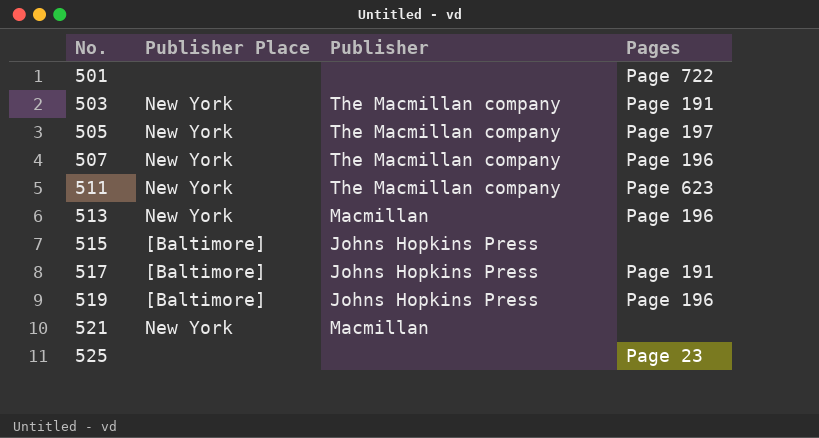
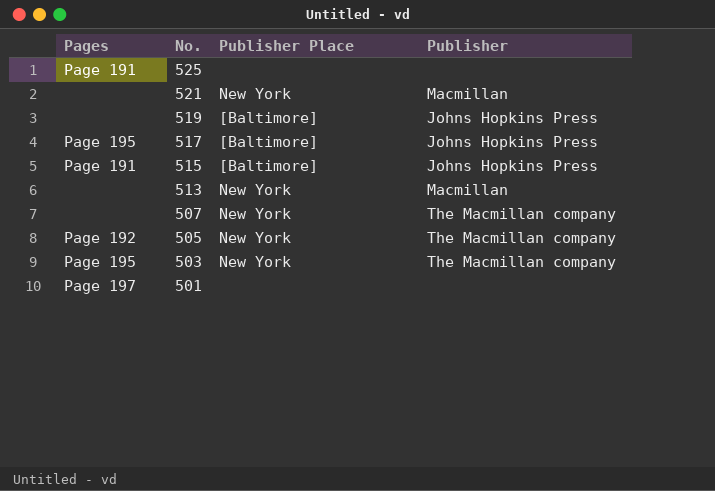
row order: No. ascending -> No. descending
column Pages | position: 4 -> 1
row 511: New York | The Macmillan company | Page 623 -> none
525 | Pages: Page 23 -> Page 191
519 | Pages: Page 196 -> none
517 | Pages: Page 191 -> Page 195
515 | Pages: none -> Page 191
513 | Pages: Page 196 -> none
507 | Pages: Page 196 -> none
505 | Pages: Page 197 -> Page 192
503 | Pages: Page 191 -> Page 195
501 | Pages: Page 722 -> Page 197

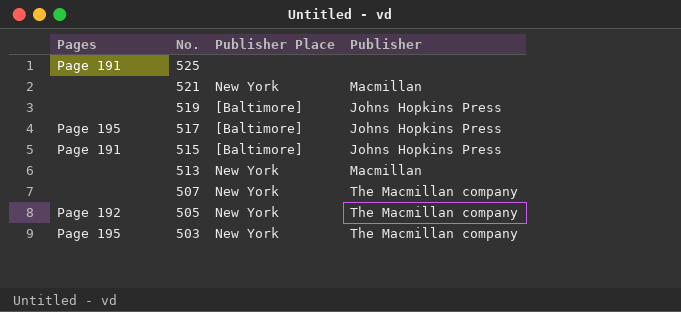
row 501: Page 197 | none | none -> none

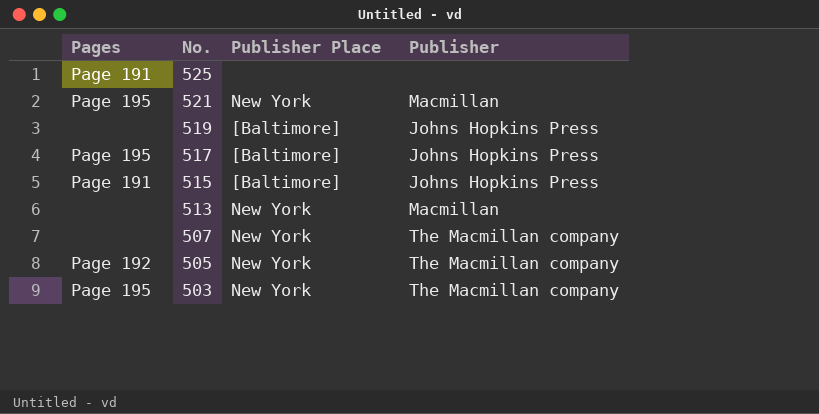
521 | Pages: none -> Page 195

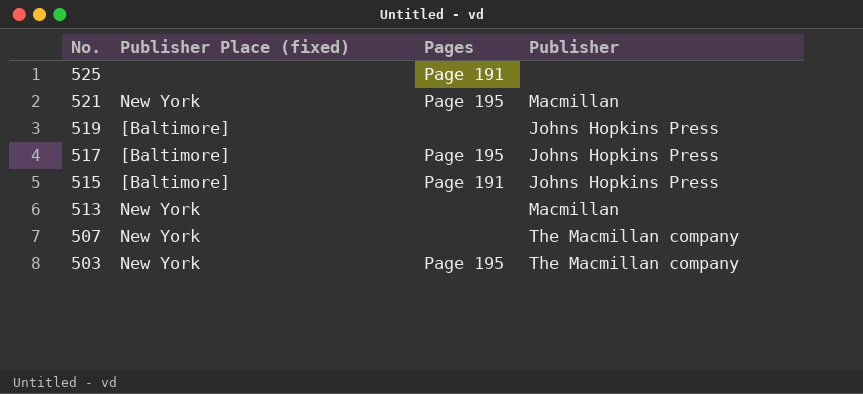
column name: Publisher Place -> Publisher Place (fixed)
column Pages | position: 1 -> 3
row 505: Page 192 | New York | The Macmillan company -> none

